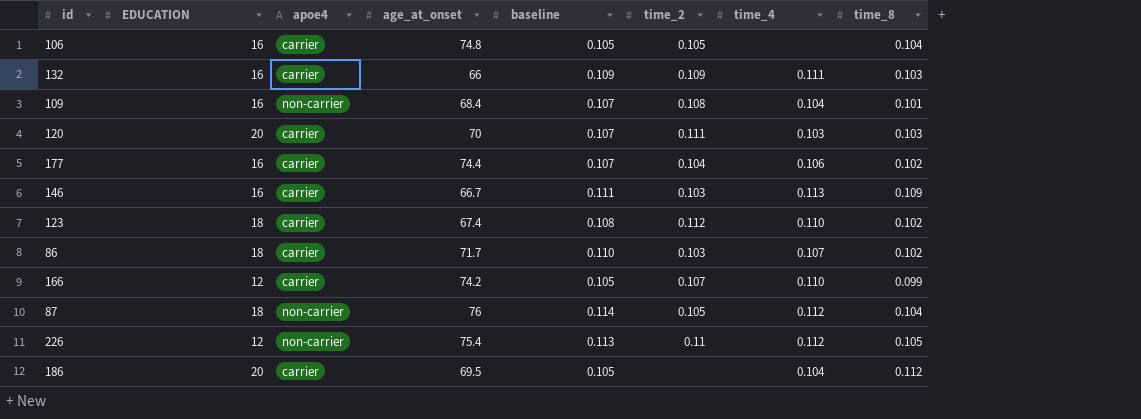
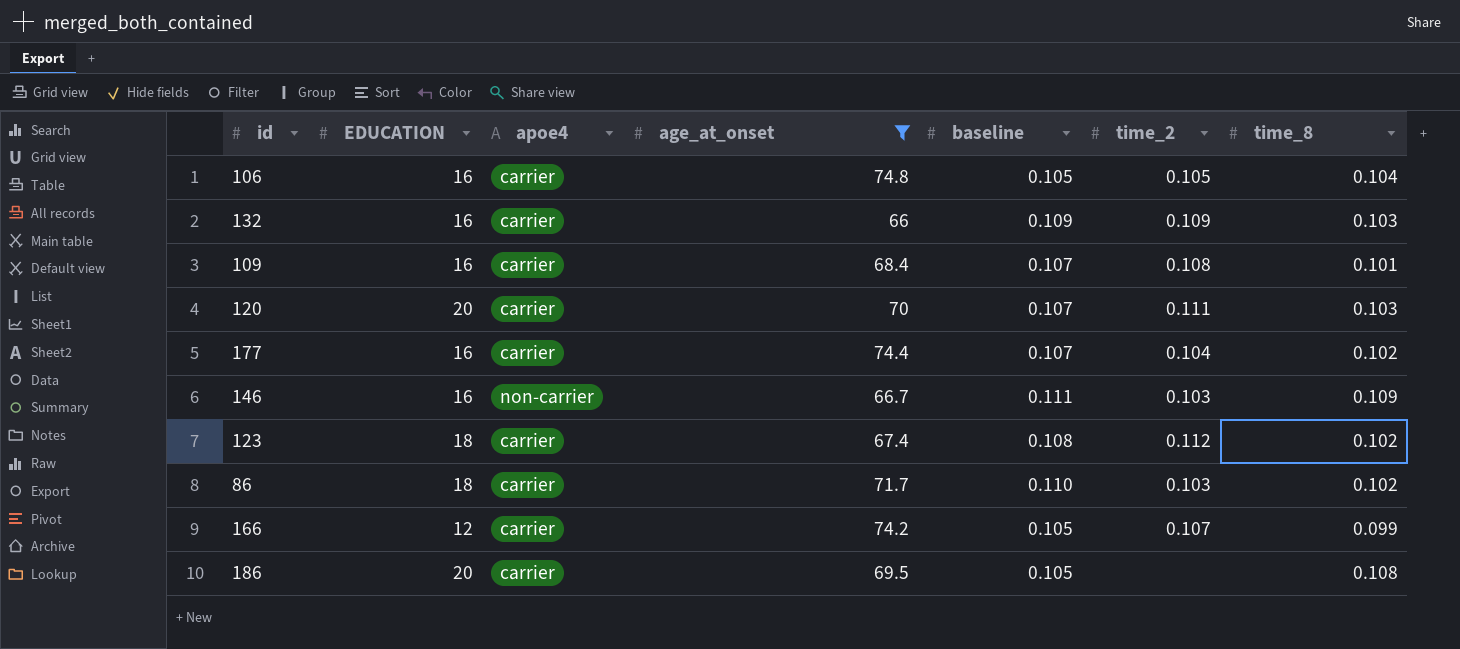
filter: none -> age_at_onset <= 74.8
column time_4 | position: 7 -> none
109 | apoe4: non-carrier -> carrier
146 | apoe4: carrier -> non-carrier
186 | time_8: 0.112 -> 0.108

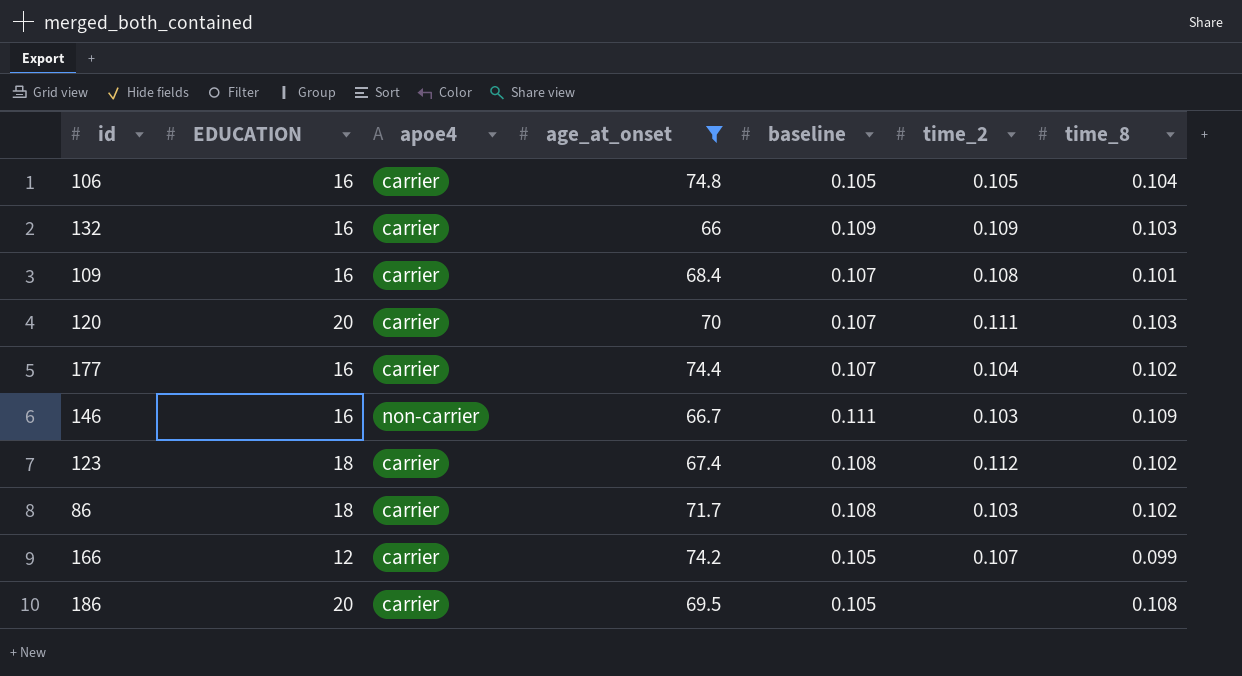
86 | baseline: 0.110 -> 0.108

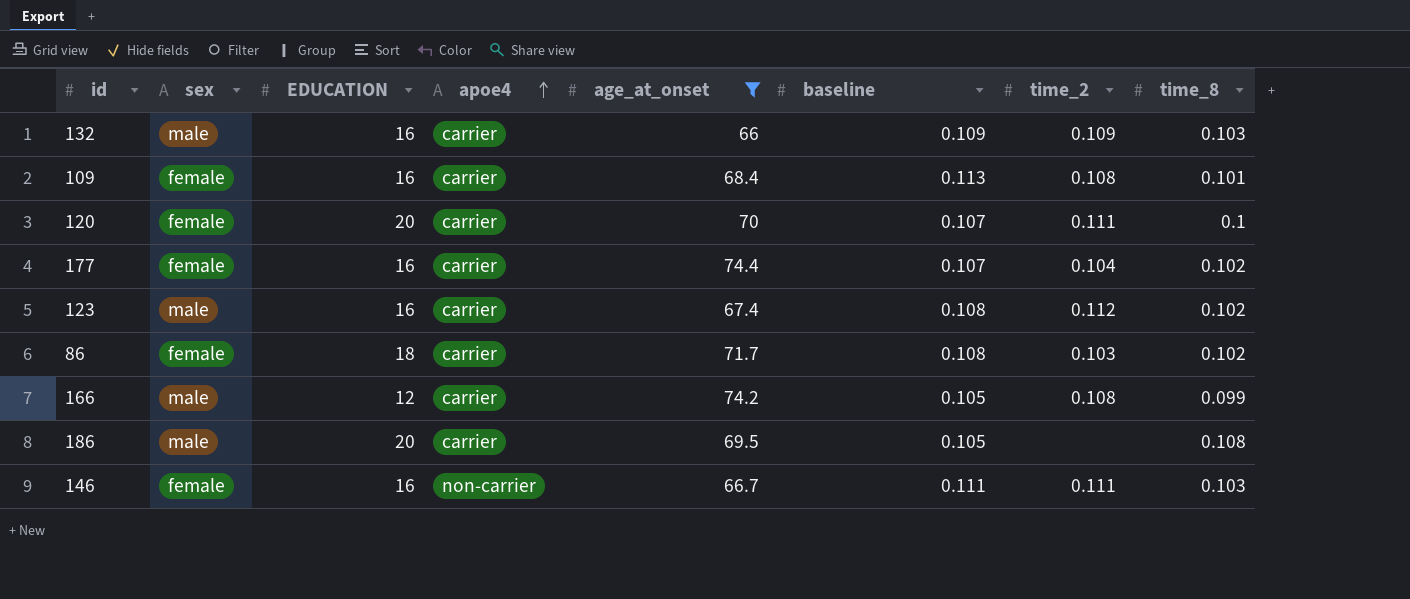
row order: none -> apoe4 ascending
column sex | position: none -> 2
row 106: 16 | carrier | 74.8 | 0.105 | 0.105 | 0.104 -> none
109 | baseline: 0.107 -> 0.113
120 | time_8: 0.103 -> 0.1
123 | EDUCATION: 18 -> 16
166 | time_2: 0.107 -> 0.108
146 | time_2: 0.103 -> 0.111
146 | time_8: 0.109 -> 0.103

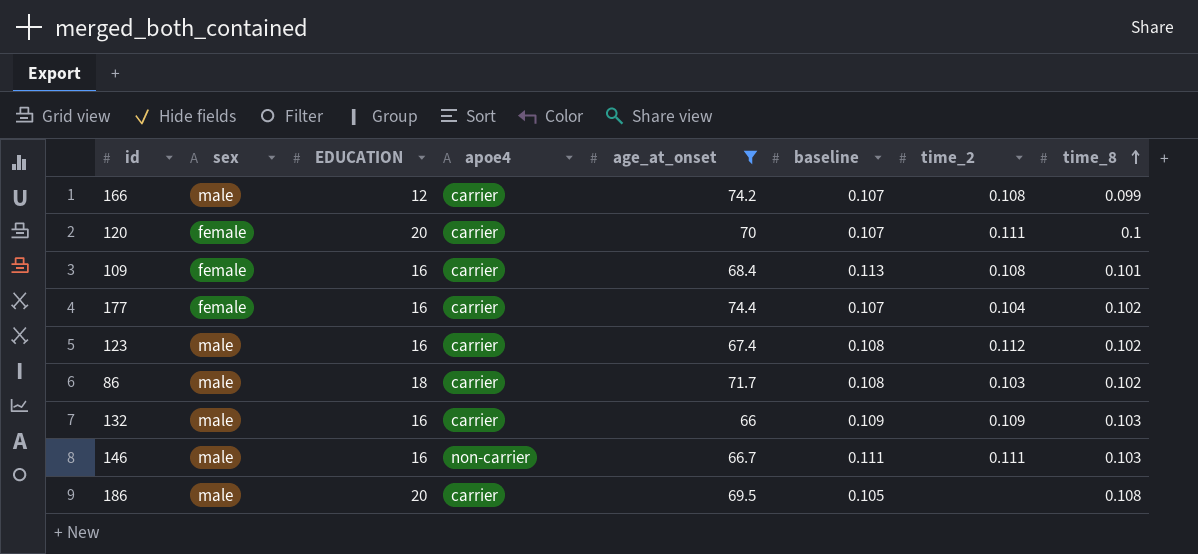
row order: apoe4 ascending -> time_8 ascending
166 | baseline: 0.105 -> 0.107
86 | sex: female -> male
146 | sex: female -> male

